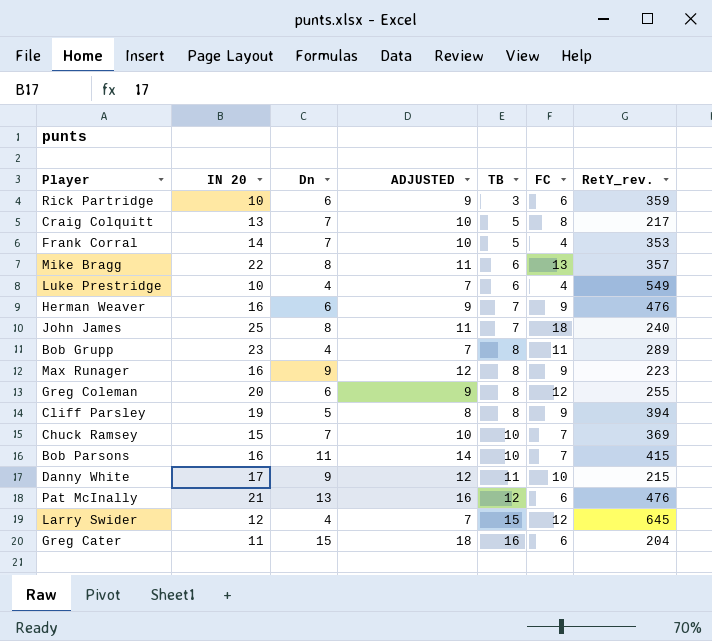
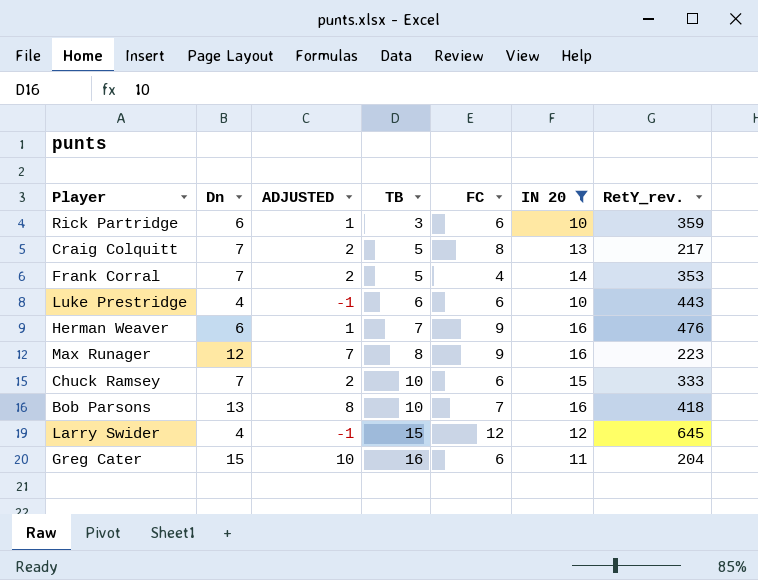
filter: none -> IN 20 <= 16
column ADJUSTED | formula: [Dn] + 3 -> [Dn] - 5
column IN 20 | position: 2 -> 6
Luke Prestridge | FC: 4 -> 6
Luke Prestridge | RetY_rev.: 549 -> 443
Max Runager | Dn: 9 -> 12
Chuck Ramsey | FC: 7 -> 6
Chuck Ramsey | RetY_rev.: 369 -> 333
Bob Parsons | Dn: 11 -> 13
Bob Parsons | RetY_rev.: 415 -> 418

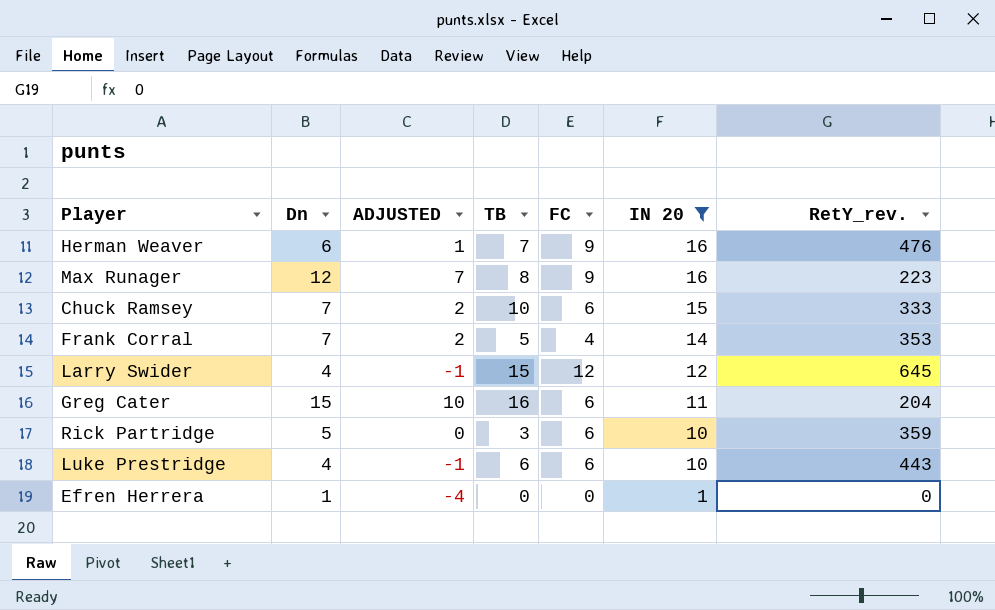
row order: TB ascending -> IN 20 descending
row Craig Colquitt: 7 | 2 | 5 | 8 | 13 | 217 -> none
row Bob Parsons: 13 | 8 | 10 | 7 | 16 | 418 -> none
Rick Partridge | Dn: 6 -> 5
Rick Partridge | ADJUSTED: 1 -> 0
row Efren Herrera: none -> 1 | -4 | 0 | 0 | 1 | 0

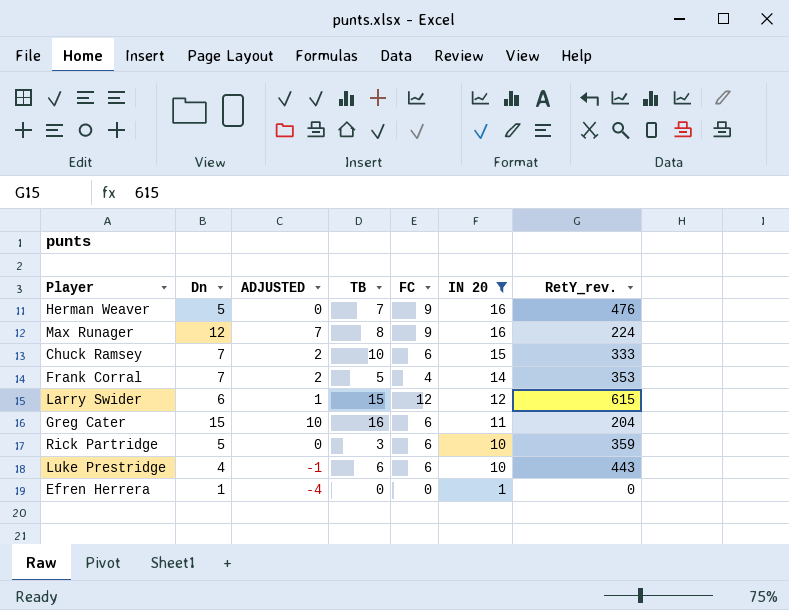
Herman Weaver | Dn: 6 -> 5
Herman Weaver | ADJUSTED: 1 -> 0
Max Runager | RetY_rev.: 223 -> 224
Larry Swider | Dn: 4 -> 6
Larry Swider | ADJUSTED: -1 -> 1
Larry Swider | RetY_rev.: 645 -> 615

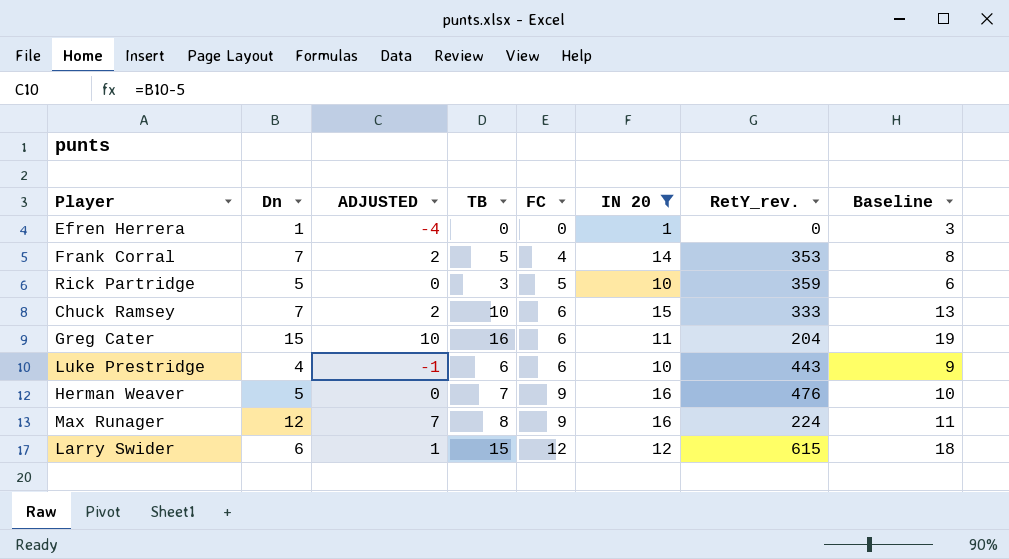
row order: IN 20 descending -> FC ascending
column Baseline | formula: none -> [TB] + 3
Rick Partridge | FC: 6 -> 5

